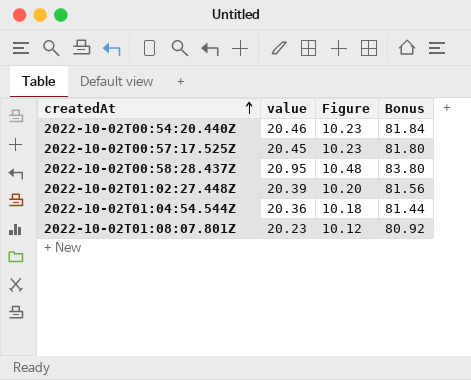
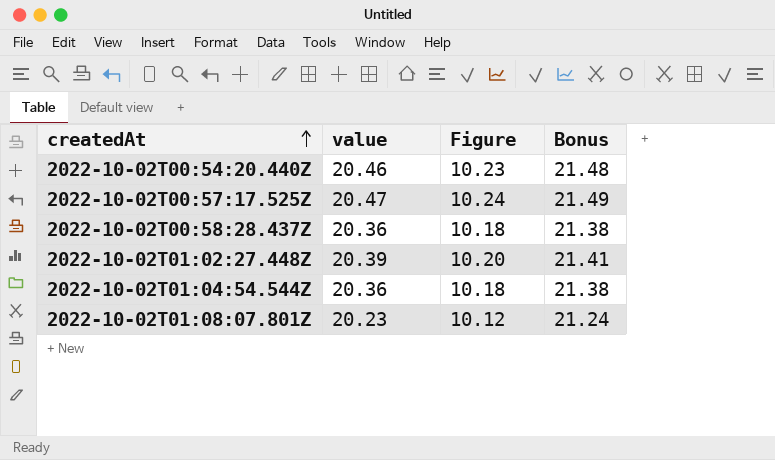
column Bonus | formula: [value] * 4 -> [value] * 1.05
2022-10-02T00:57:17.525Z | value: 20.45 -> 20.47
2022-10-02T00:57:17.525Z | Figure: 10.23 -> 10.24
2022-10-02T00:58:28.437Z | value: 20.95 -> 20.36
2022-10-02T00:58:28.437Z | Figure: 10.48 -> 10.18

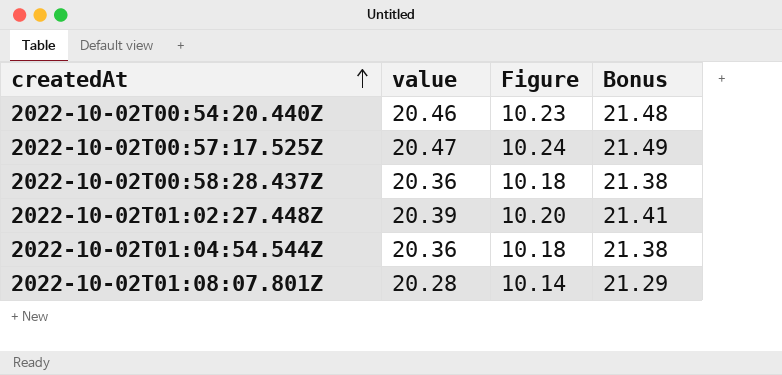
2022-10-02T01:08:07.801Z | value: 20.23 -> 20.28
2022-10-02T01:08:07.801Z | Figure: 10.12 -> 10.14
2022-10-02T01:08:07.801Z | Bonus: 21.24 -> 21.29

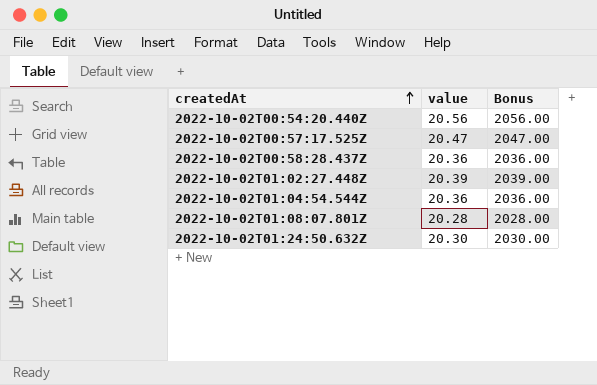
column Figure | formula: [value] * 0.5 -> none
column Bonus | formula: [value] * 1.05 -> [value] * 100
2022-10-02T00:54:20.440Z | value: 20.46 -> 20.56
row 2022-10-02T01:24:50.632Z: none -> 20.30 | 2030.00

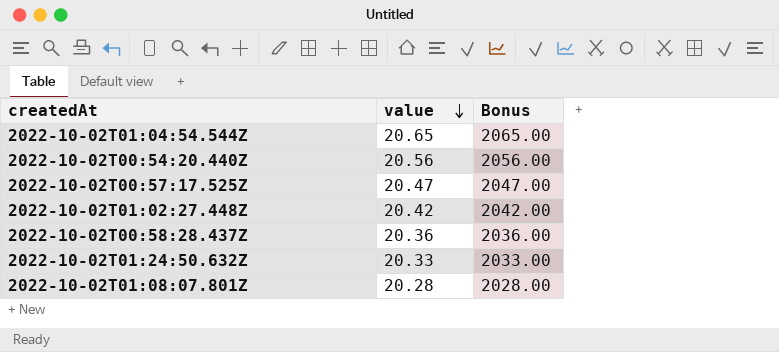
row order: createdAt ascending -> value descending
2022-10-02T01:04:54.544Z | value: 20.36 -> 20.65
2022-10-02T01:04:54.544Z | Bonus: 2036.00 -> 2065.00
2022-10-02T01:02:27.448Z | value: 20.39 -> 20.42
2022-10-02T01:02:27.448Z | Bonus: 2039.00 -> 2042.00
2022-10-02T01:24:50.632Z | value: 20.30 -> 20.33
2022-10-02T01:24:50.632Z | Bonus: 2030.00 -> 2033.00

